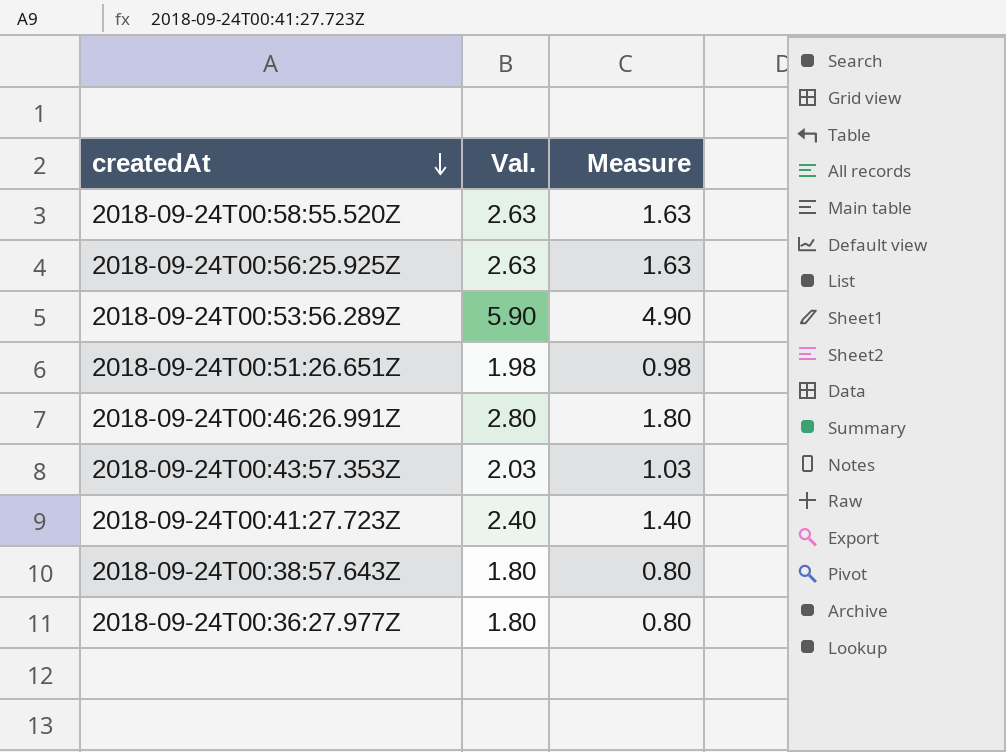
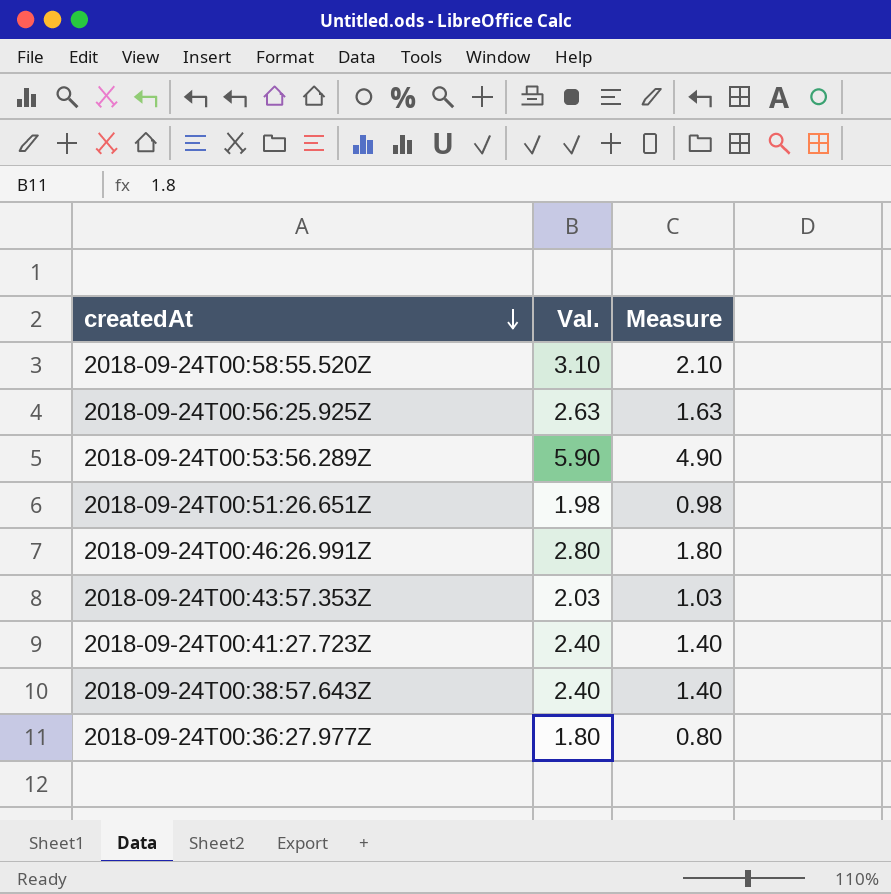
2018-09-24T00:58:55.520Z | Val.: 2.63 -> 3.10
2018-09-24T00:58:55.520Z | Measure: 1.63 -> 2.10
2018-09-24T00:38:57.643Z | Val.: 1.80 -> 2.40
2018-09-24T00:38:57.643Z | Measure: 0.80 -> 1.40

